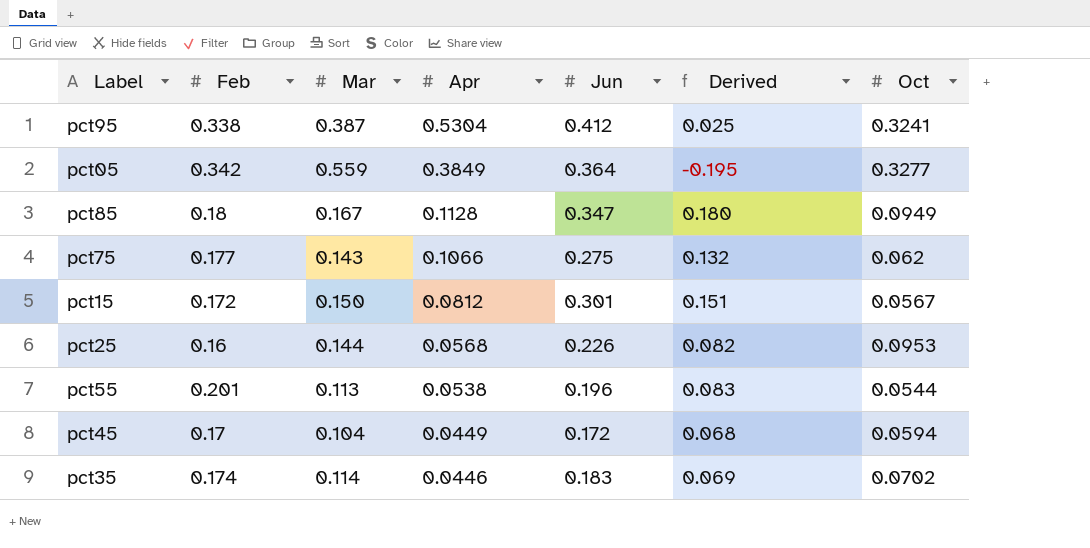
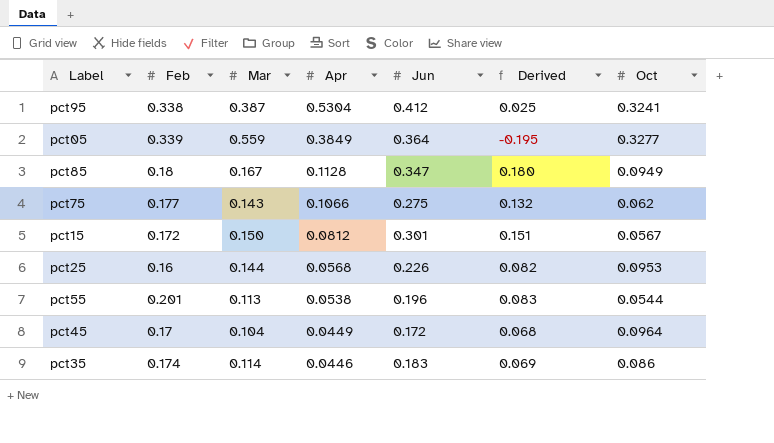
pct05 | Feb: 0.342 -> 0.339
pct45 | Oct: 0.0594 -> 0.0964
pct35 | Oct: 0.0702 -> 0.086

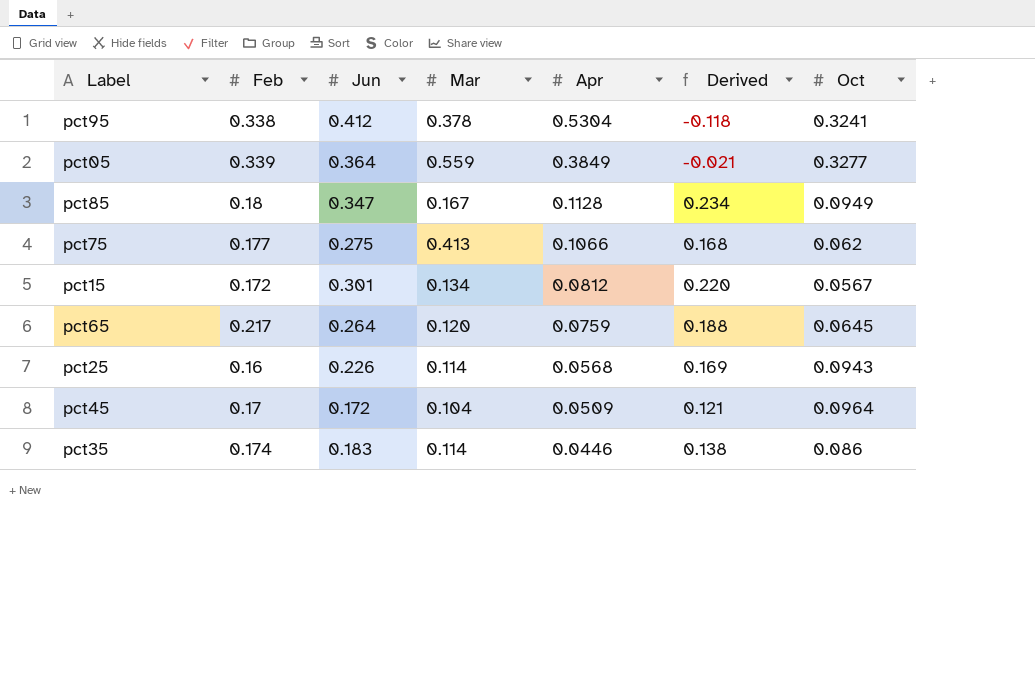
column Jun | position: 5 -> 3
column Derived | formula: [Jun] - [Mar] -> [Jun] - [Apr]
row pct55: 0.201 | 0.113 | 0.0538 | 0.196 | 0.083 | 0.0544 -> none
pct95 | Mar: 0.387 -> 0.378
pct75 | Mar: 0.143 -> 0.413
pct15 | Mar: 0.150 -> 0.134
row pct65: none -> 0.217 | 0.264 | 0.120 | 0.0759 | 0.188 | 0.0645
pct25 | Mar: 0.144 -> 0.114
pct25 | Oct: 0.0953 -> 0.0943
pct45 | Apr: 0.0449 -> 0.0509

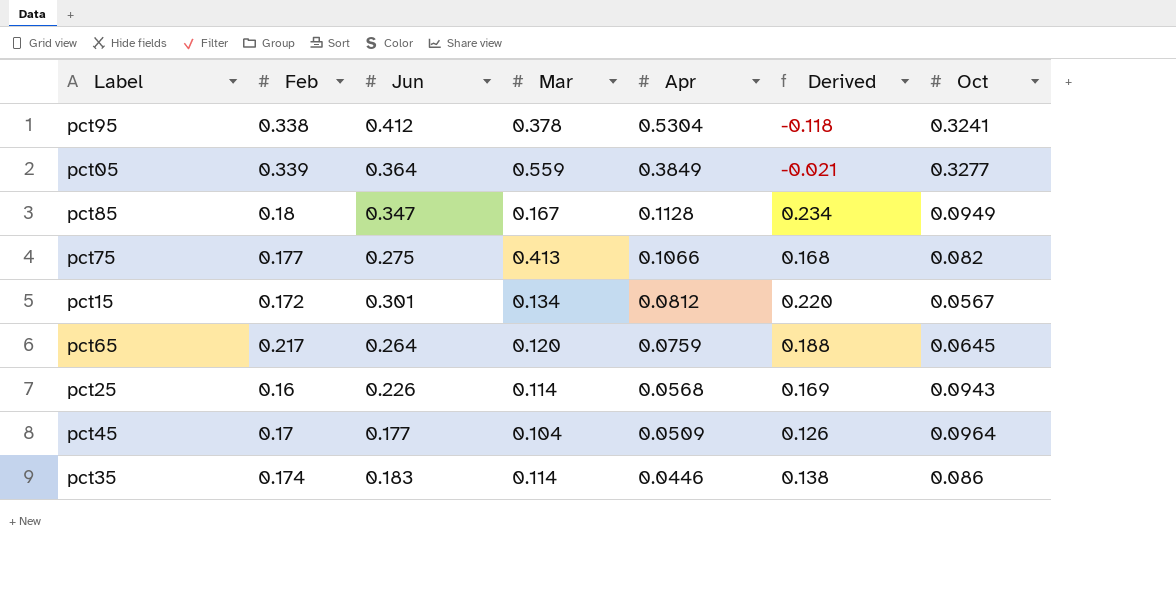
pct75 | Oct: 0.062 -> 0.082
pct45 | Jun: 0.172 -> 0.177
pct45 | Derived: 0.121 -> 0.126

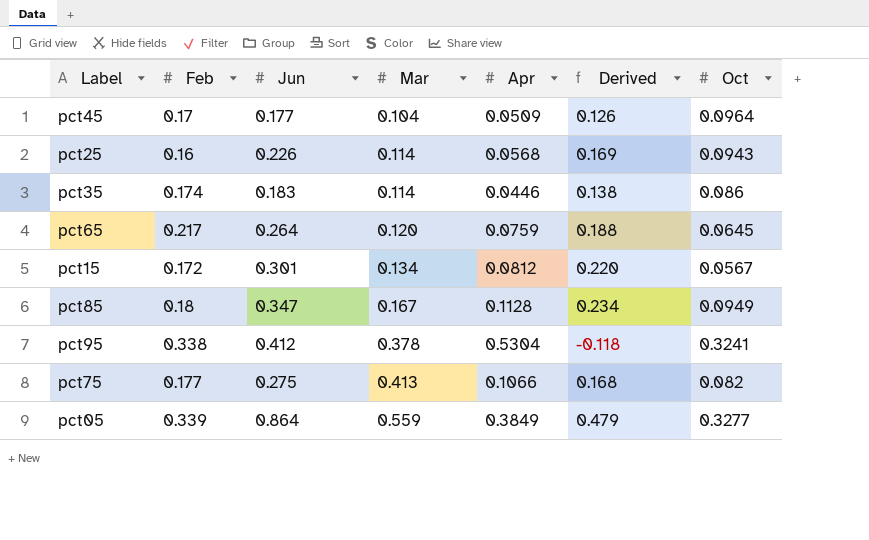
row order: Apr descending -> Mar ascending
pct05 | Jun: 0.364 -> 0.864
pct05 | Derived: -0.021 -> 0.479

